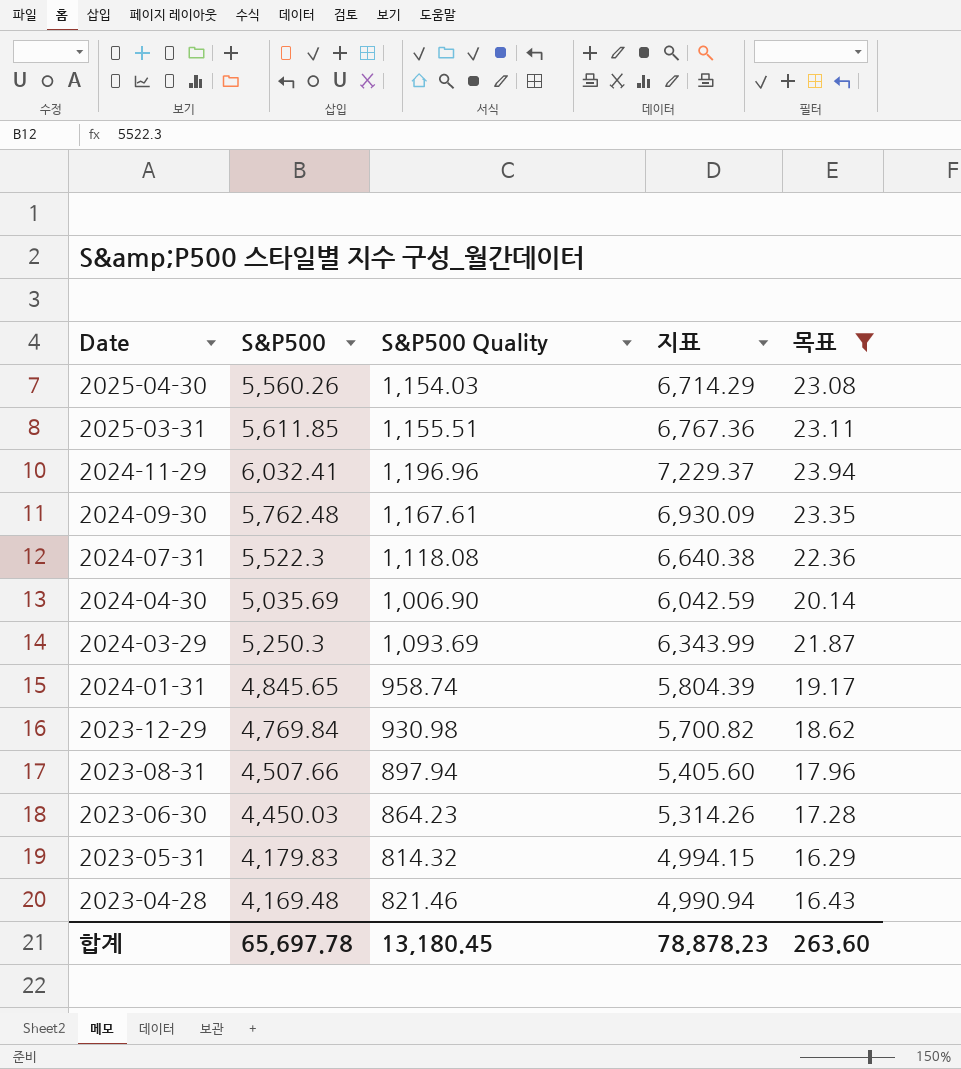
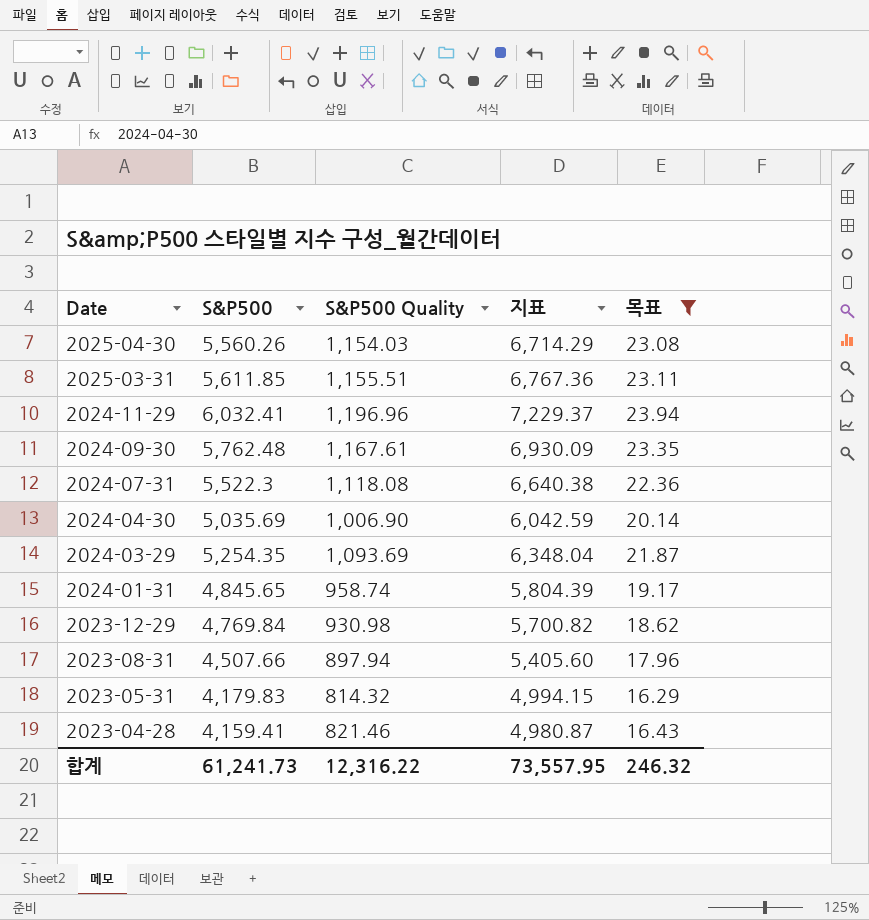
row 2023-06-30: 4,450.03 | 864.23 | 5,314.26 | 17.28 -> none
2024-03-29 | S&P500: 5,250.3 -> 5,254.35
2024-03-29 | 지표: 6,343.99 -> 6,348.04
2023-04-28 | S&P500: 4,169.48 -> 4,159.41
2023-04-28 | 지표: 4,990.94 -> 4,980.87
합계 | S&P500: 65,697.78 -> 61,241.73
합계 | S&P500 Quality: 13,180.45 -> 12,316.22
합계 | 지표: 78,878.23 -> 73,557.95
합계 | 목표: 263.60 -> 246.32

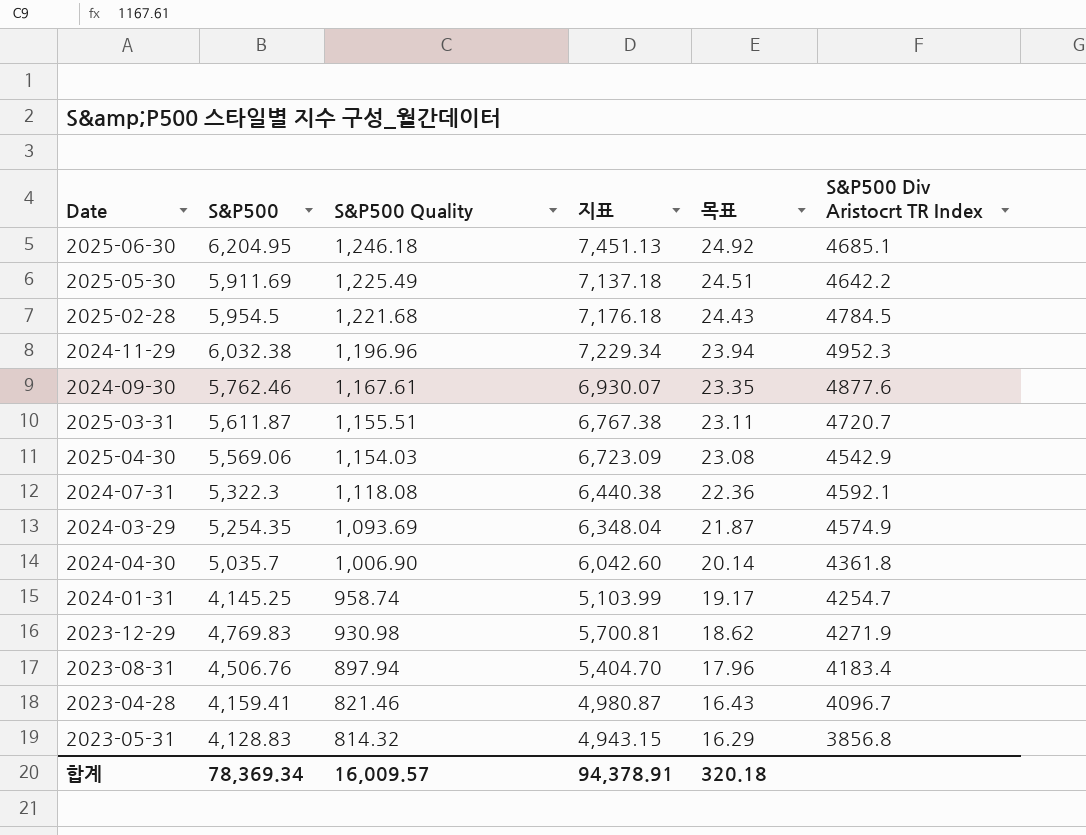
filter: 목표 <= 23.94 -> none
row order: Date descending -> S&P500 Quality descending
column S&P500 Div Aristocrt TR Index | position: none -> 6
2024-11-29 | S&P500: 6,032.41 -> 6,032.38
2024-11-29 | 지표: 7,229.37 -> 7,229.34
2024-09-30 | S&P500: 5,762.48 -> 5,762.46
2024-09-30 | 지표: 6,930.09 -> 6,930.07
2025-03-31 | S&P500: 5,611.85 -> 5,611.87
2025-03-31 | 지표: 6,767.36 -> 6,767.38
2025-04-30 | S&P500: 5,560.26 -> 5,569.06
2025-04-30 | 지표: 6,714.29 -> 6,723.09
2024-07-31 | S&P500: 5,522.3 -> 5,322.3
2024-07-31 | 지표: 6,640.38 -> 6,440.38
2024-04-30 | S&P500: 5,035.69 -> 5,035.7
2024-04-30 | 지표: 6,042.59 -> 6,042.60
2024-01-31 | S&P500: 4,845.65 -> 4,145.25
2024-01-31 | 지표: 5,804.39 -> 5,103.99
2023-12-29 | S&P500: 4,769.84 -> 4,769.83
2023-12-29 | 지표: 5,700.82 -> 5,700.81
2023-08-31 | S&P500: 4,507.66 -> 4,506.76
2023-08-31 | 지표: 5,405.60 -> 5,404.70
2023-05-31 | S&P500: 4,179.83 -> 4,128.83
2023-05-31 | 지표: 4,994.15 -> 4,943.15
합계 | S&P500: 61,241.73 -> 78,369.34
합계 | S&P500 Quality: 12,316.22 -> 16,009.57
합계 | 지표: 73,557.95 -> 94,378.91
합계 | 목표: 246.32 -> 320.18

